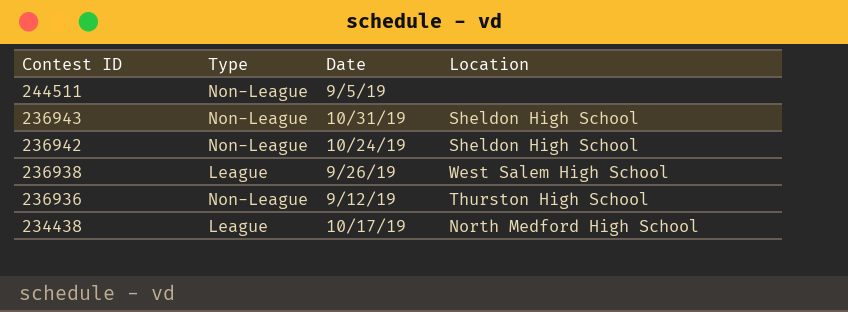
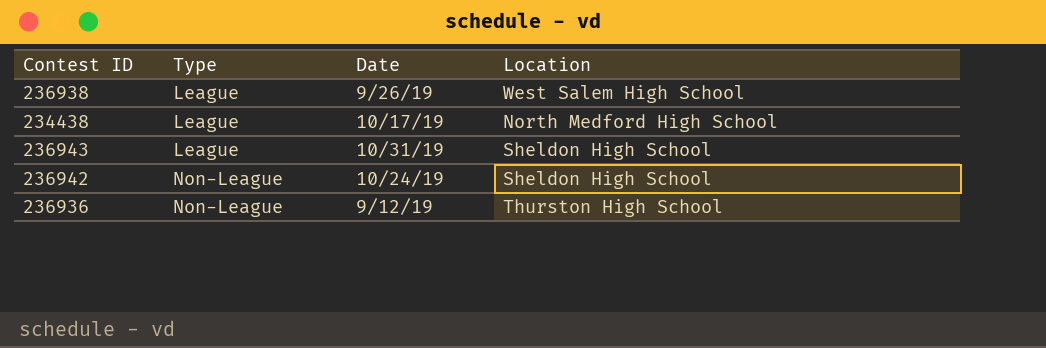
row order: Contest ID descending -> Type ascending
row 244511: Non-League | 9/5/19 | none -> none
236943 | Type: Non-League -> League

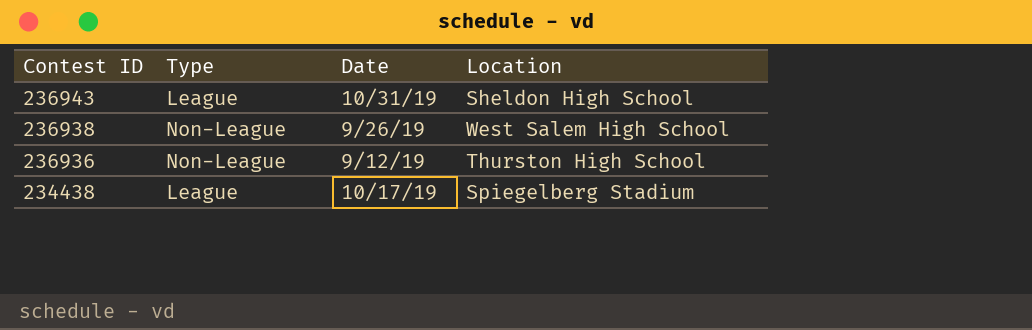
row order: Type ascending -> Contest ID descending
row 236942: Non-League | 10/24/19 | Sheldon High School -> none
236938 | Type: League -> Non-League
234438 | Location: North Medford High School -> Spiegelberg Stadium

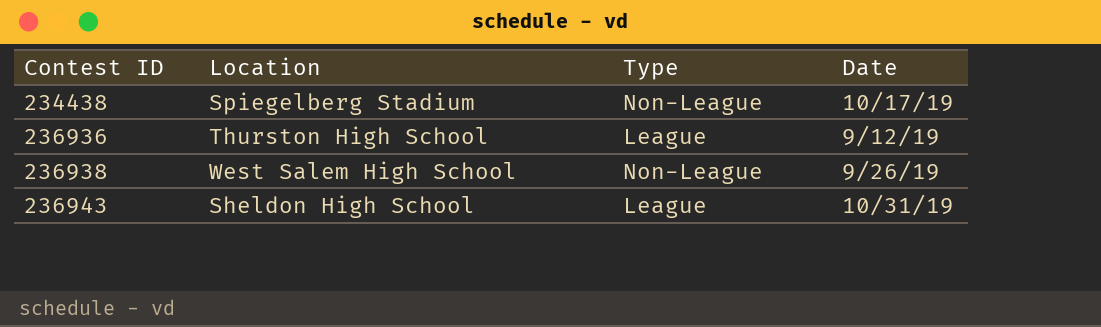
row order: Contest ID descending -> Contest ID ascending
column Location | position: 4 -> 2
234438 | Type: League -> Non-League
236936 | Type: Non-League -> League

